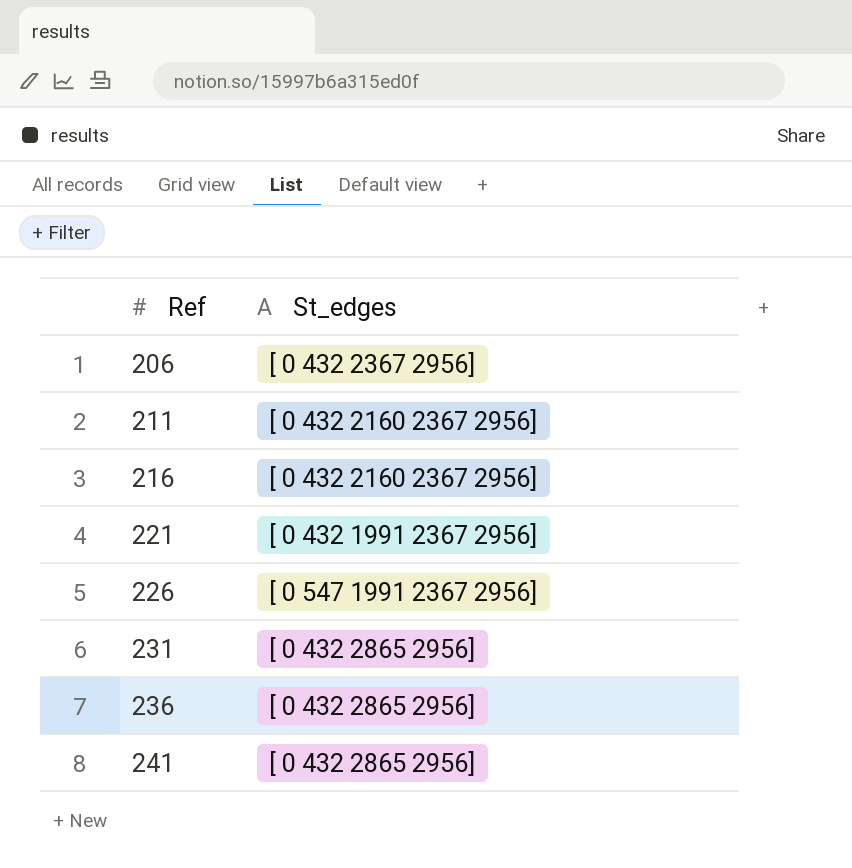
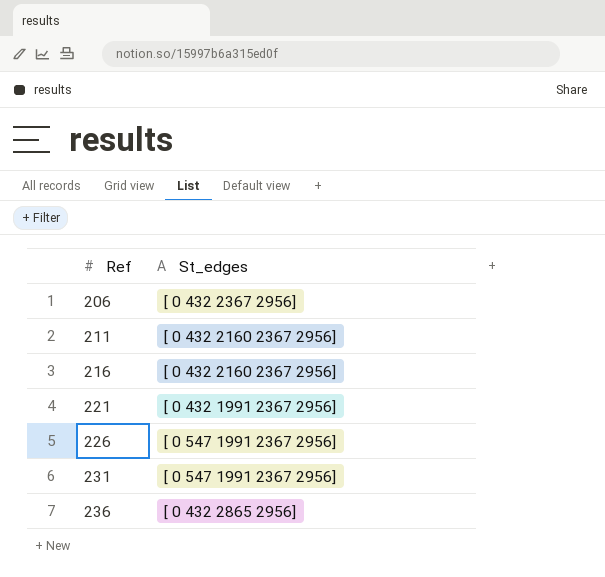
row 241: [ 0 432 2865 2956] -> none
231 | St_edges: [ 0 432 2865 2956] -> [ 0 547 1991 2367 2956]

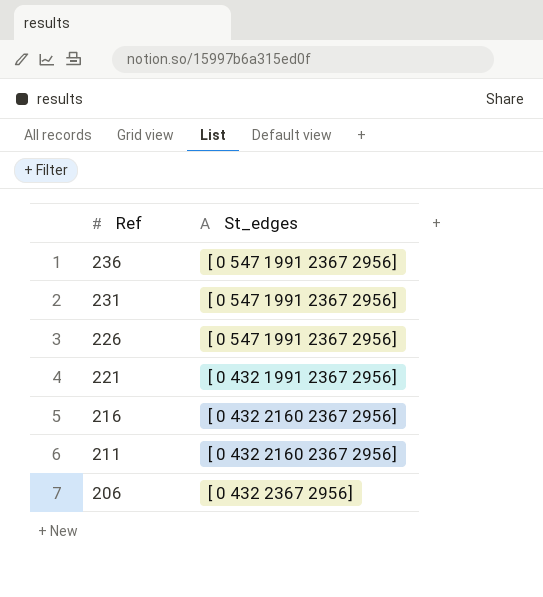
row order: Ref ascending -> Ref descending
236 | St_edges: [ 0 432 2865 2956] -> [ 0 547 1991 2367 2956]

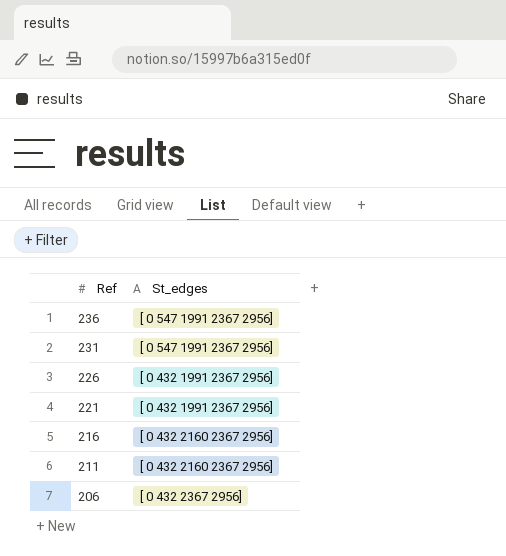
226 | St_edges: [ 0 547 1991 2367 2956] -> [ 0 432 1991 2367 2956]

